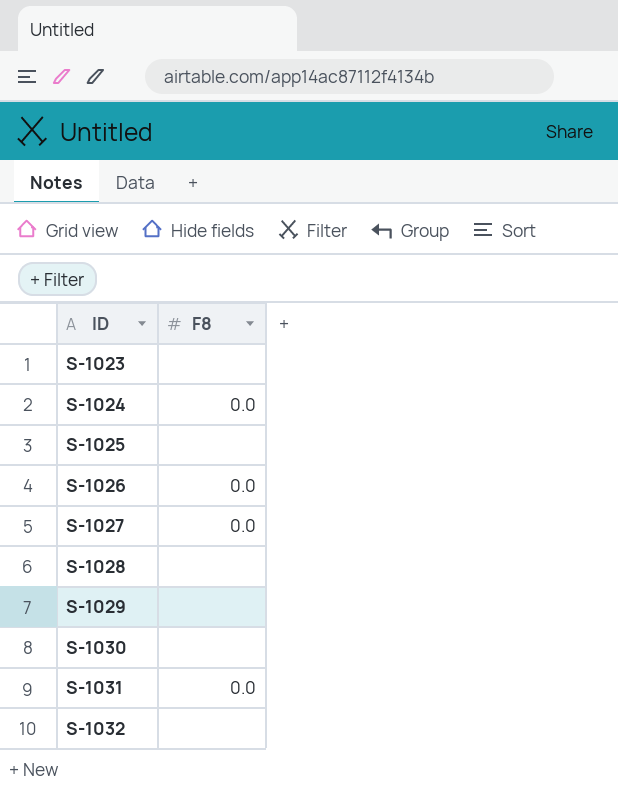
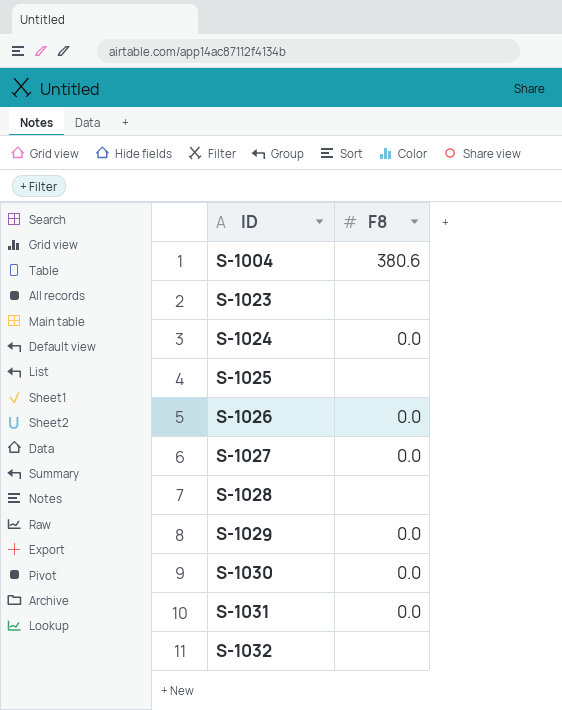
row S-1004: none -> 380.6
S-1029 | F8: none -> 0.0
S-1030 | F8: none -> 0.0

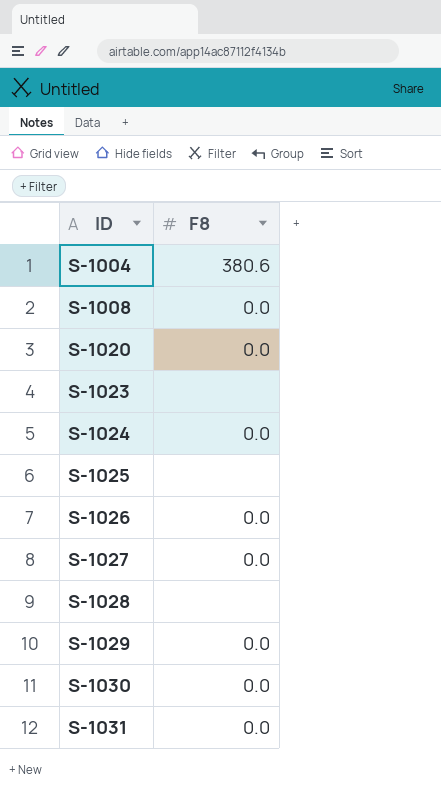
row S-1032: none -> none
row S-1008: none -> 0.0
row S-1020: none -> 0.0

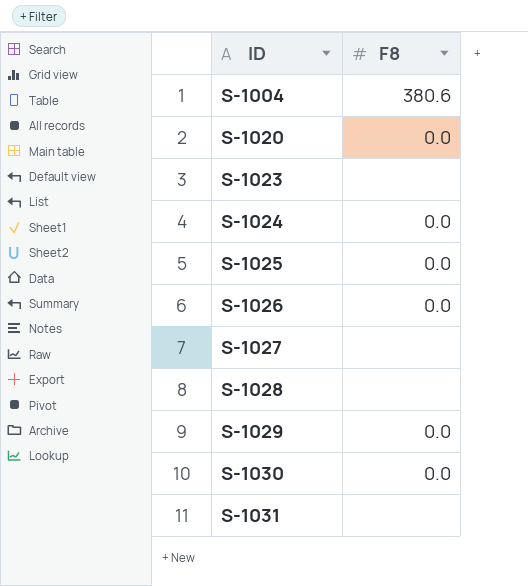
row S-1008: 0.0 -> none
S-1025 | F8: none -> 0.0
S-1027 | F8: 0.0 -> none
S-1031 | F8: 0.0 -> none

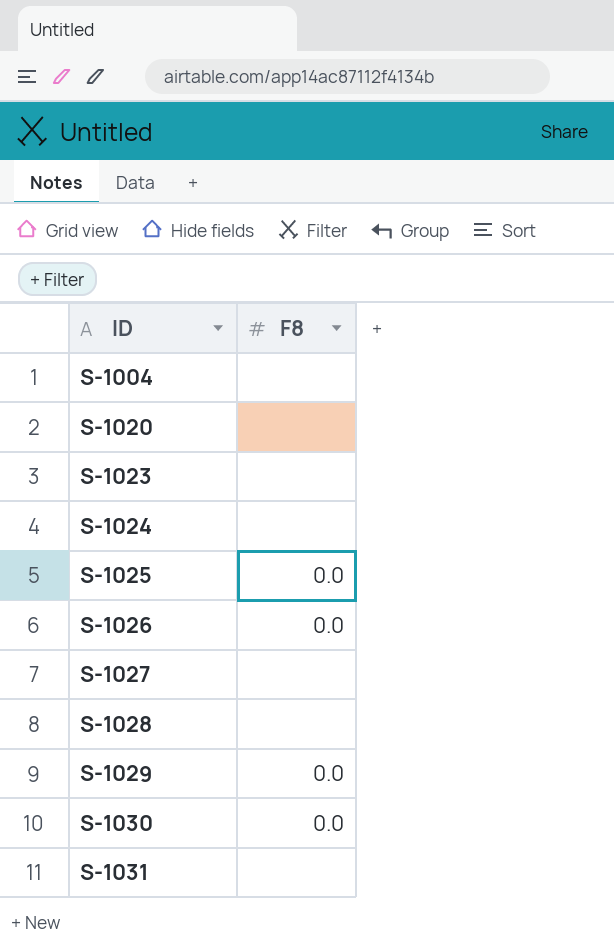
S-1004 | F8: 380.6 -> none
S-1020 | F8: 0.0 -> none
S-1024 | F8: 0.0 -> none

